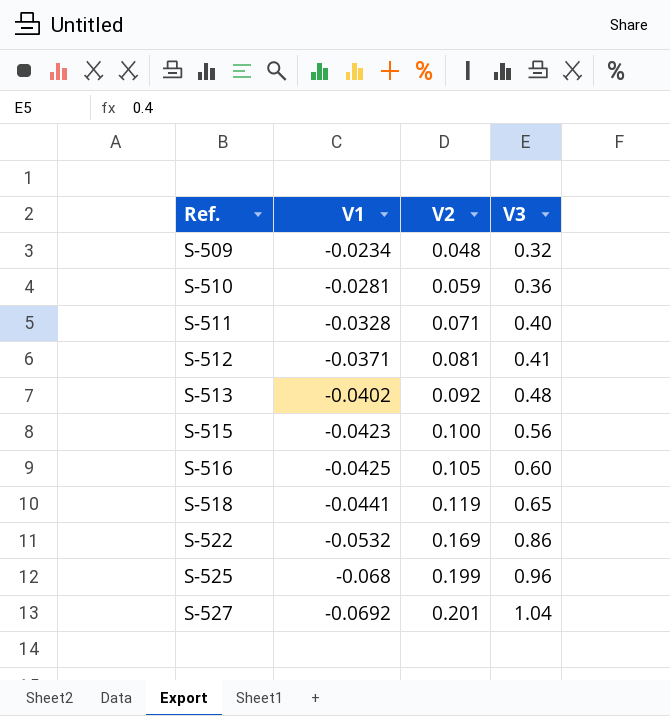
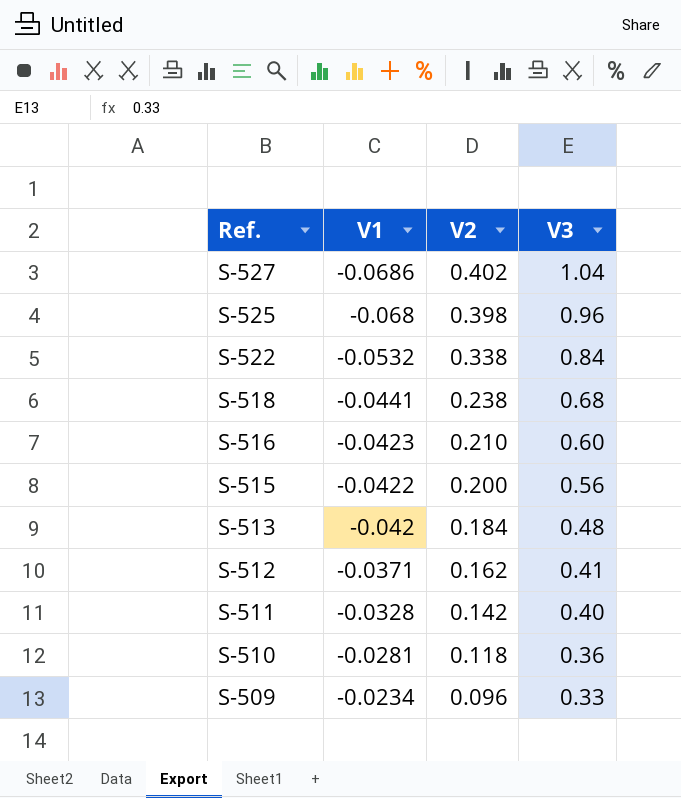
row order: Ref. ascending -> Ref. descending
S-527 | V1: -0.0692 -> -0.0686
S-527 | V2: 0.201 -> 0.402
S-525 | V2: 0.199 -> 0.398
S-522 | V2: 0.169 -> 0.338
S-522 | V3: 0.86 -> 0.84
S-518 | V2: 0.119 -> 0.238
S-518 | V3: 0.65 -> 0.68
S-516 | V1: -0.0425 -> -0.0423
S-516 | V2: 0.105 -> 0.210
S-515 | V1: -0.0423 -> -0.0422
S-515 | V2: 0.100 -> 0.200
S-513 | V1: -0.0402 -> -0.042
S-513 | V2: 0.092 -> 0.184
S-512 | V2: 0.081 -> 0.162
S-511 | V2: 0.071 -> 0.142
S-510 | V2: 0.059 -> 0.118
S-509 | V2: 0.048 -> 0.096
S-509 | V3: 0.32 -> 0.33

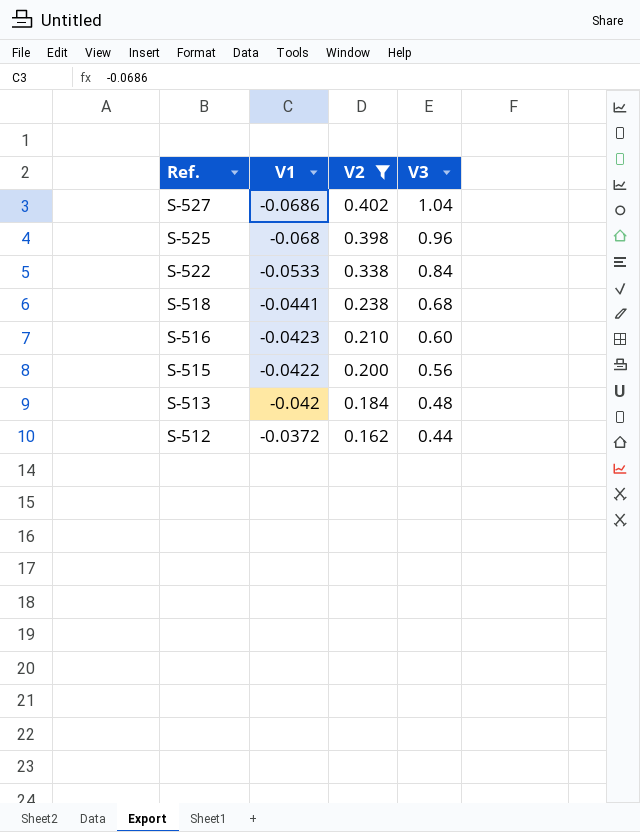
filter: none -> V2 >= 0.162
S-522 | V1: -0.0532 -> -0.0533
S-512 | V1: -0.0371 -> -0.0372
S-512 | V3: 0.41 -> 0.44

